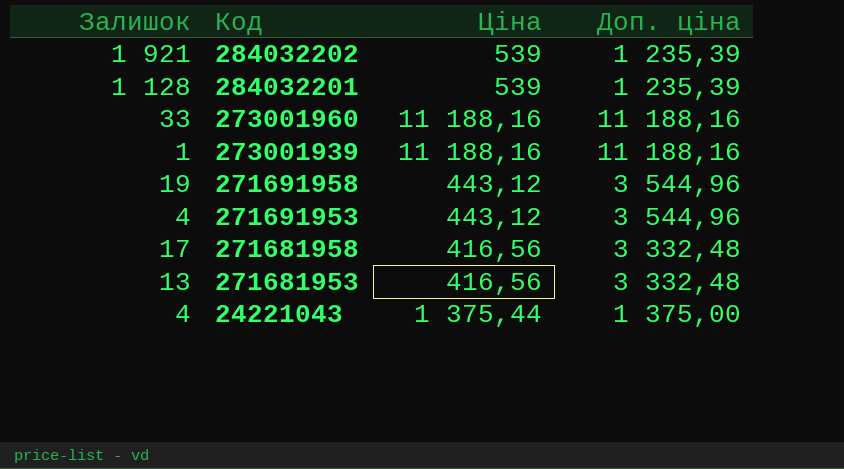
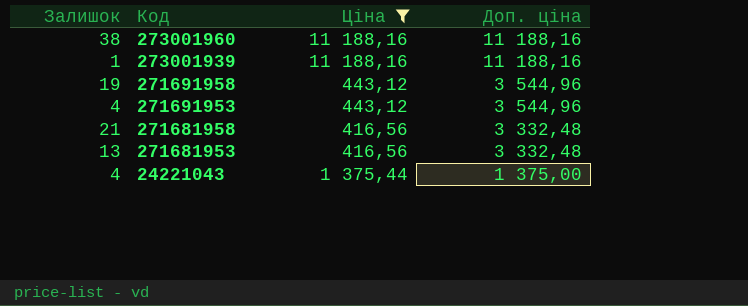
filter: none -> Ціна != 539
273001960 | Залишок: 33 -> 38
271681958 | Залишок: 17 -> 21

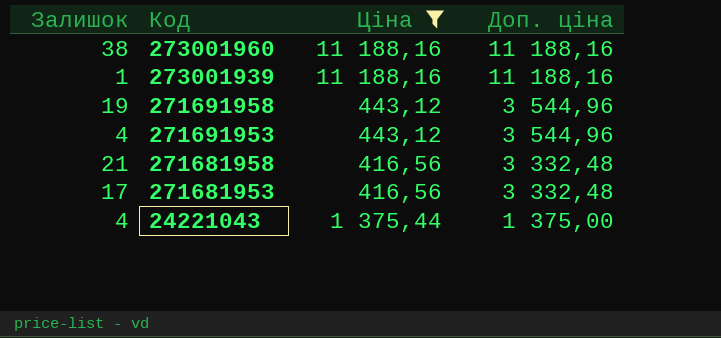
271681953 | Залишок: 13 -> 17

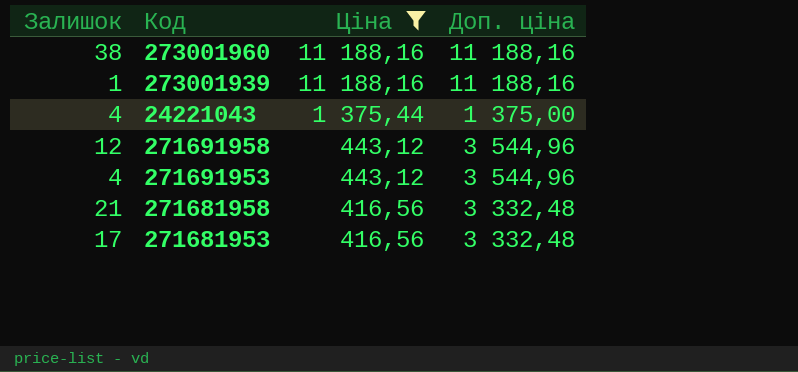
row order: Код descending -> Ціна descending
271691958 | Залишок: 19 -> 12

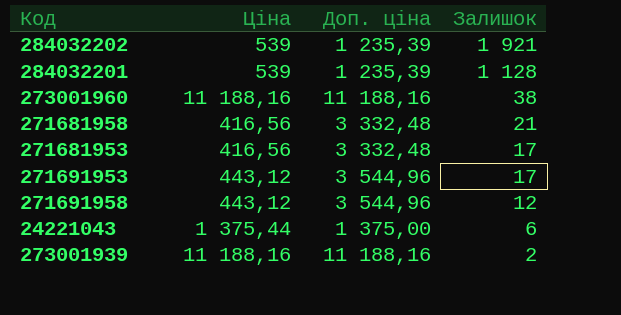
filter: Ціна != 539 -> none
row order: Ціна descending -> Залишок descending
column Залишок | position: 1 -> 4
271691953 | Залишок: 4 -> 17
24221043 | Залишок: 4 -> 6
273001939 | Залишок: 1 -> 2

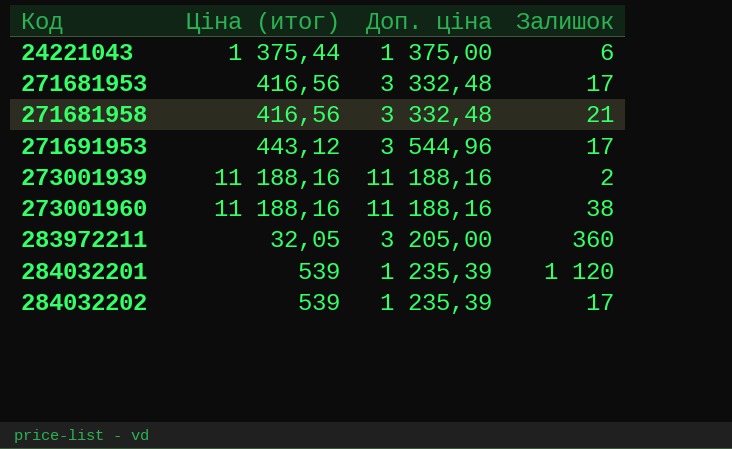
row order: Залишок descending -> Код ascending
column name: Ціна -> Ціна (итог)
row 271691958: 443,12 | 3 544,96 | 12 -> none
row 283972211: none -> 32,05 | 3 205,00 | 360
284032201 | Залишок: 1 128 -> 1 120
284032202 | Залишок: 1 921 -> 17

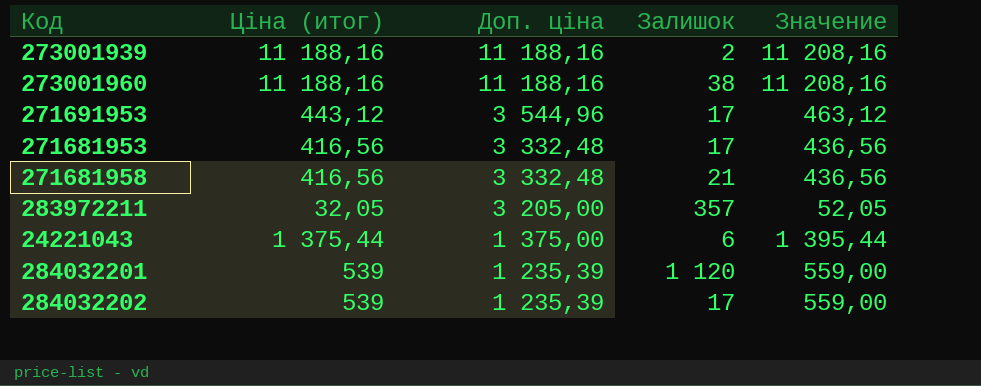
row order: Код ascending -> Доп. ціна descending
column Значение | formula: none -> [Ціна (итог)] + 20
283972211 | Залишок: 360 -> 357

